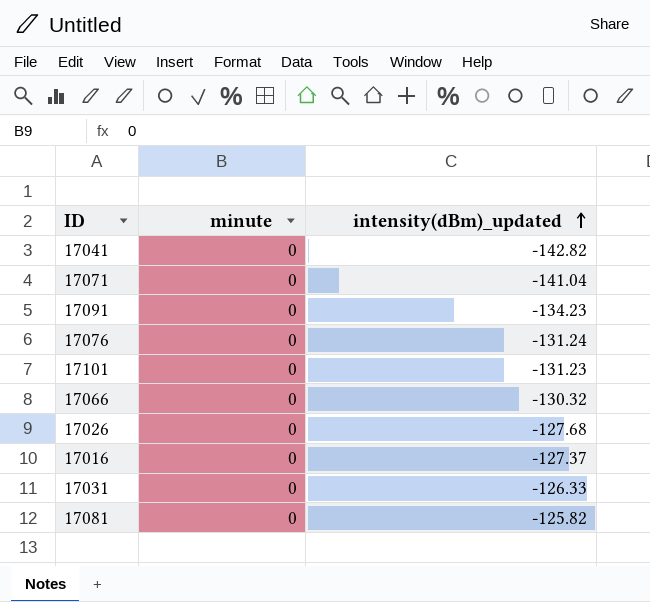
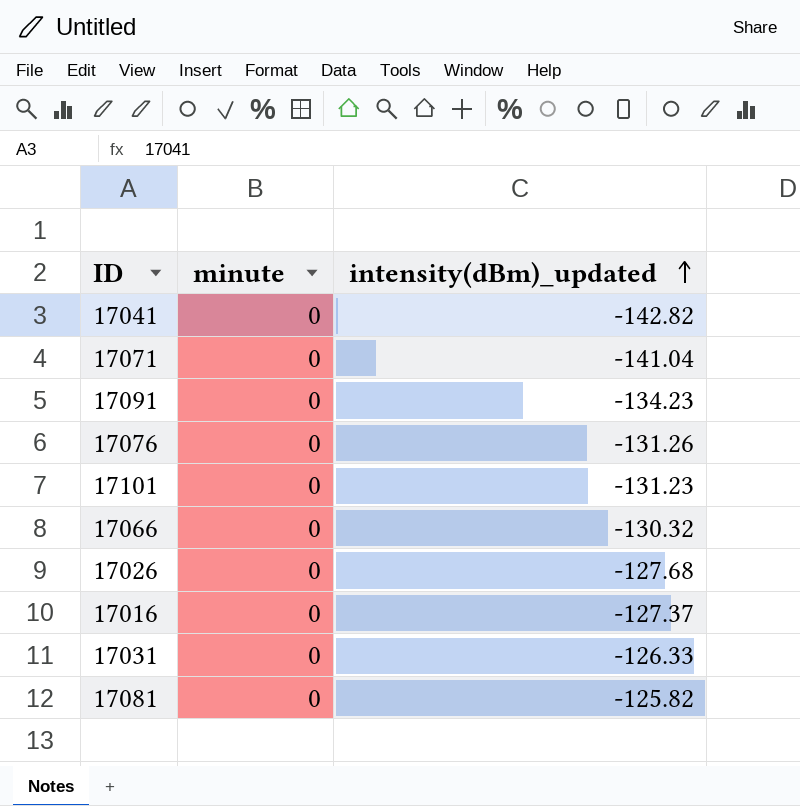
17076 | intensity(dBm)_updated: -131.24 -> -131.26

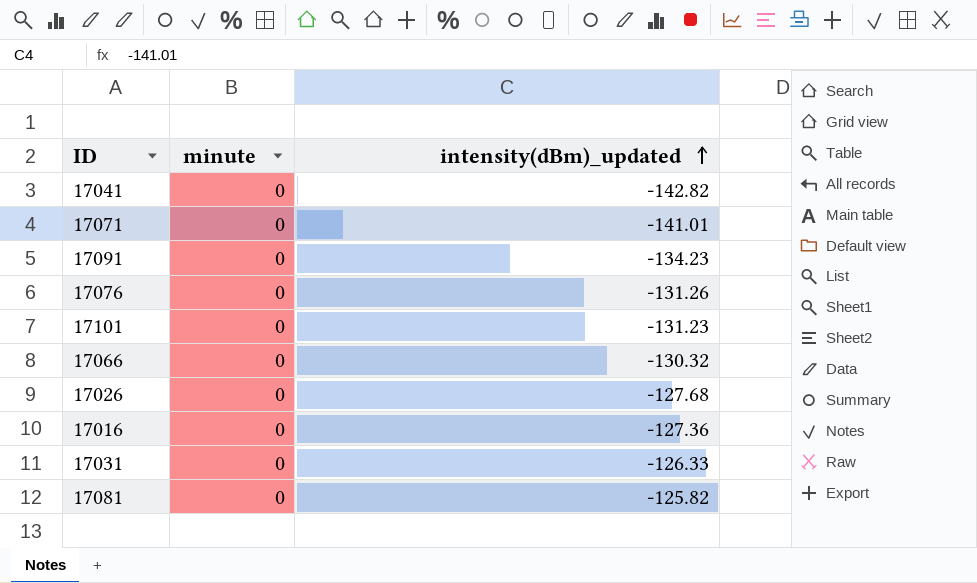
17071 | intensity(dBm)_updated: -141.04 -> -141.01
17016 | intensity(dBm)_updated: -127.37 -> -127.36

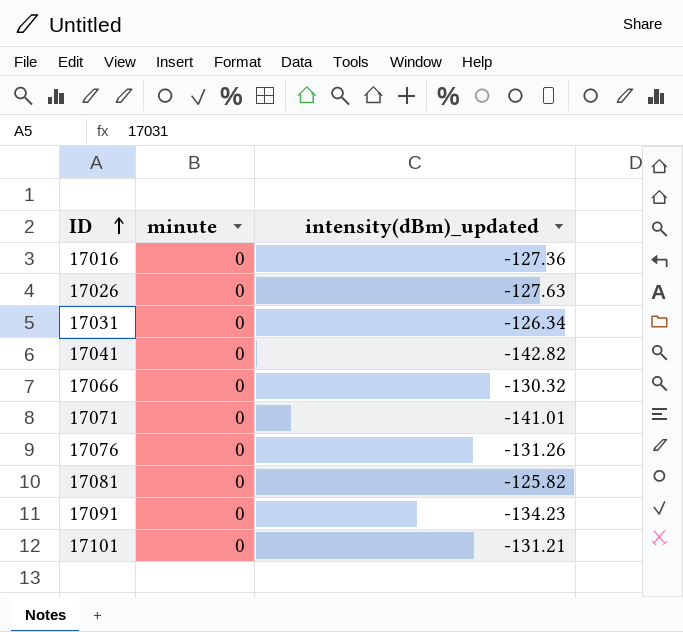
row order: intensity(dBm)_updated ascending -> ID ascending
17026 | intensity(dBm)_updated: -127.68 -> -127.63
17031 | intensity(dBm)_updated: -126.33 -> -126.34
17101 | intensity(dBm)_updated: -131.23 -> -131.21

